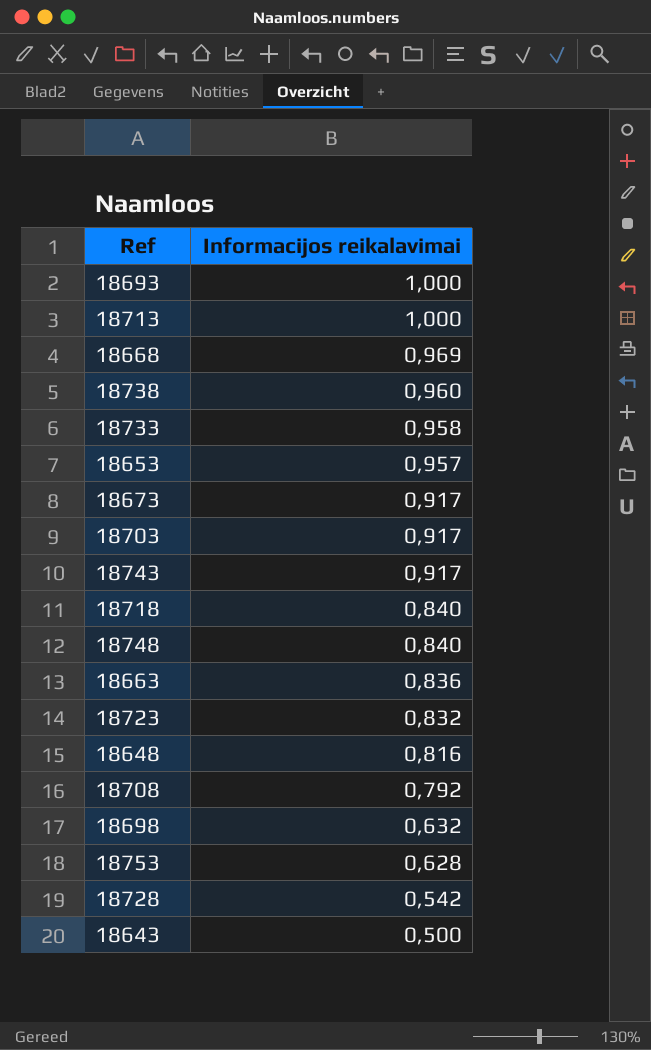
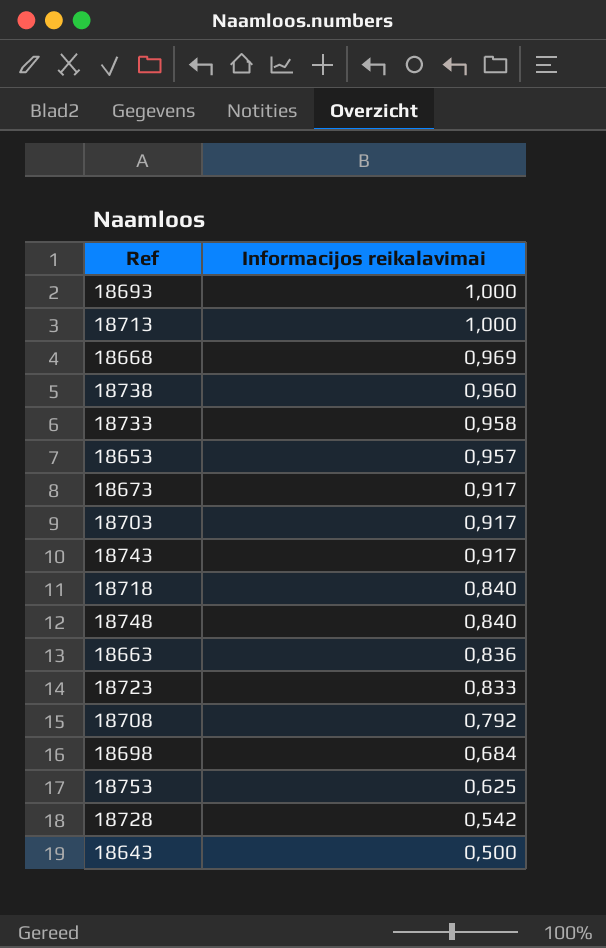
row 18648: 0,816 -> none
18723 | Informacijos reikalavimai: 0,832 -> 0,833
18698 | Informacijos reikalavimai: 0,632 -> 0,684
18753 | Informacijos reikalavimai: 0,628 -> 0,625

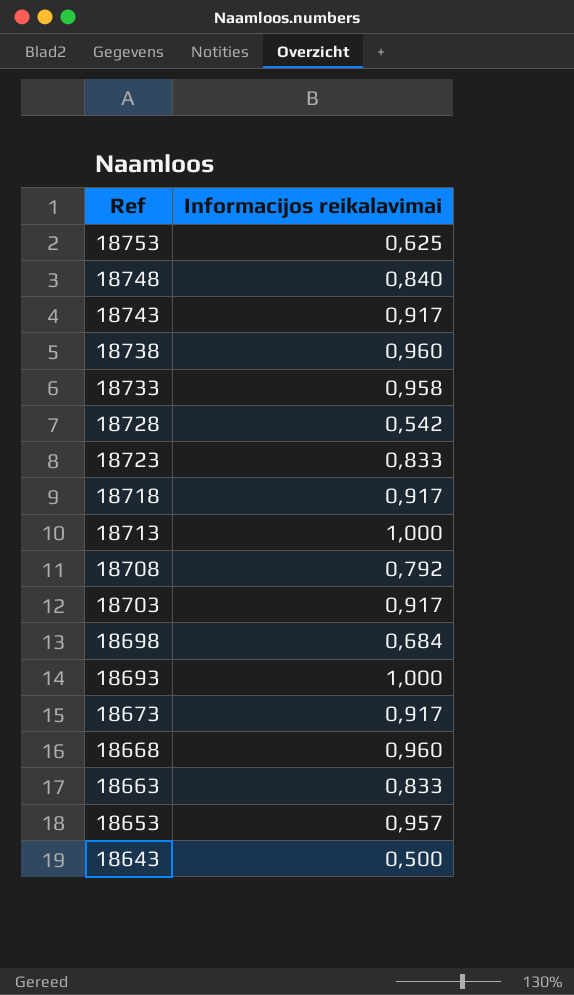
row order: Informacijos reikalavimai descending -> Ref descending
18718 | Informacijos reikalavimai: 0,840 -> 0,917
18668 | Informacijos reikalavimai: 0,969 -> 0,960
18663 | Informacijos reikalavimai: 0,836 -> 0,833

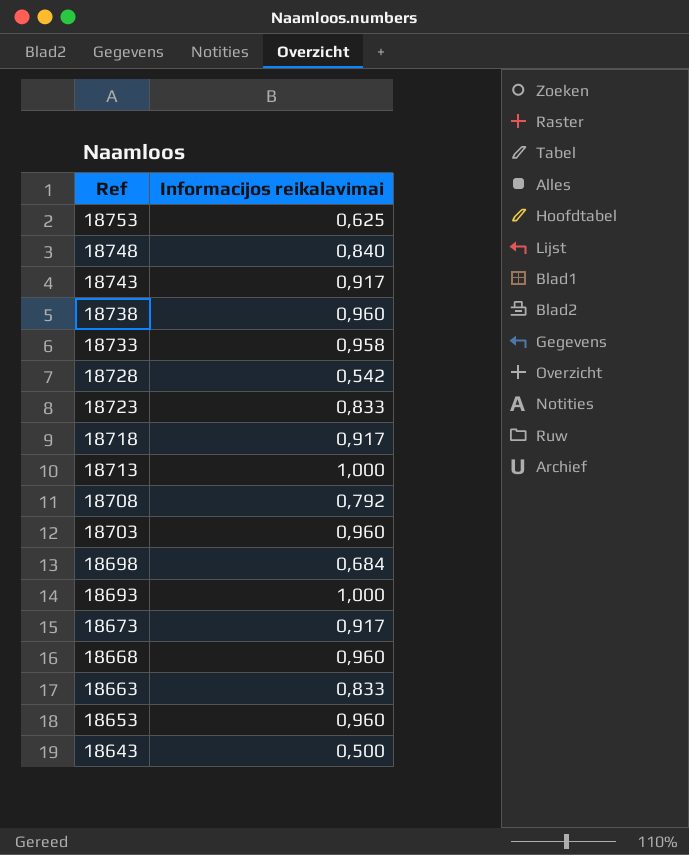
18703 | Informacijos reikalavimai: 0,917 -> 0,960
18653 | Informacijos reikalavimai: 0,957 -> 0,960

